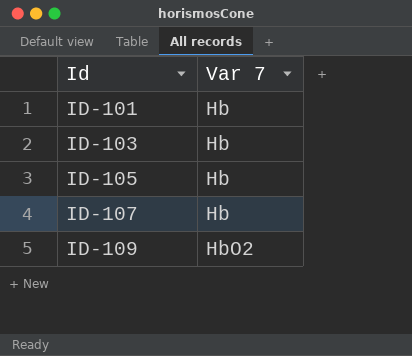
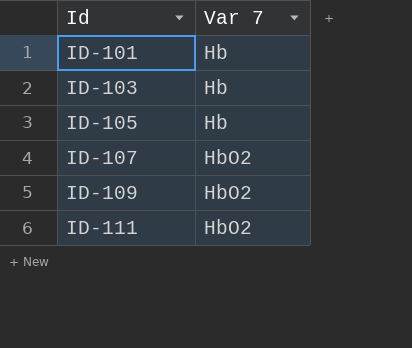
ID-107 | Var 7: Hb -> HbO2
row ID-111: none -> HbO2

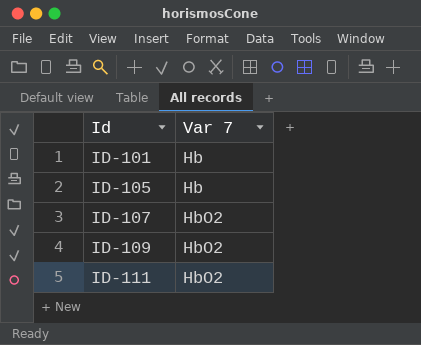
row ID-103: Hb -> none

